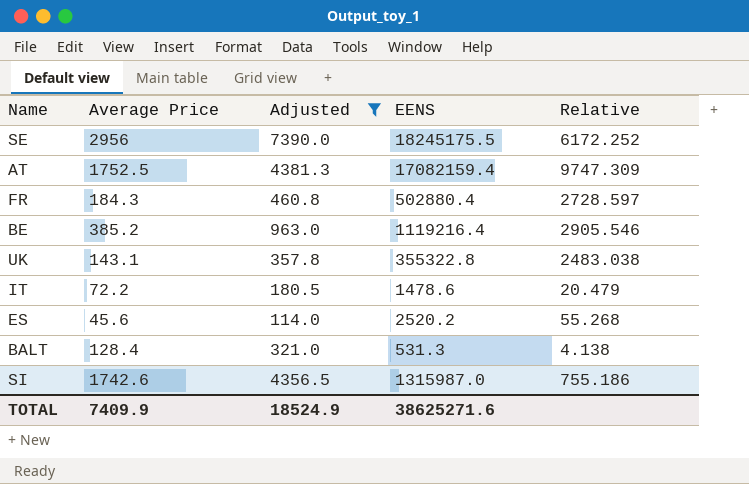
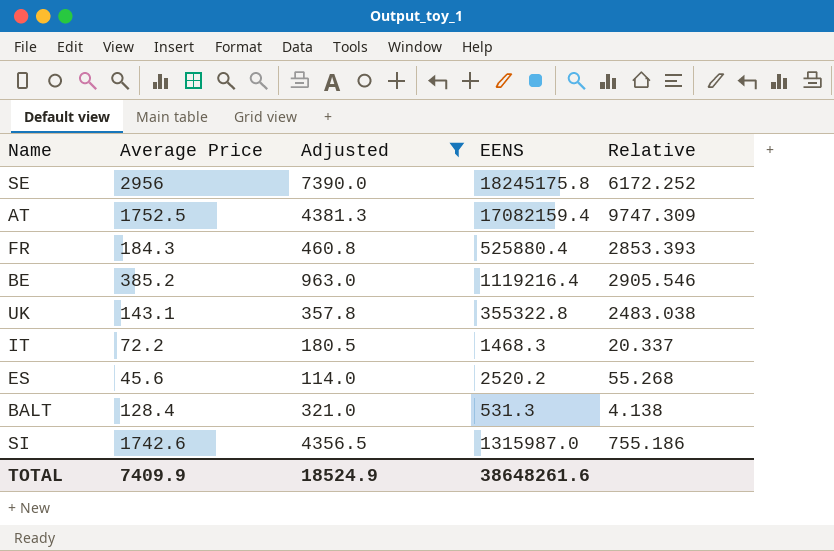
SE | EENS: 18245175.5 -> 18245175.8
FR | EENS: 502880.4 -> 525880.4
FR | Relative: 2728.597 -> 2853.393
IT | EENS: 1478.6 -> 1468.3
IT | Relative: 20.479 -> 20.337
TOTAL | EENS: 38625271.6 -> 38648261.6

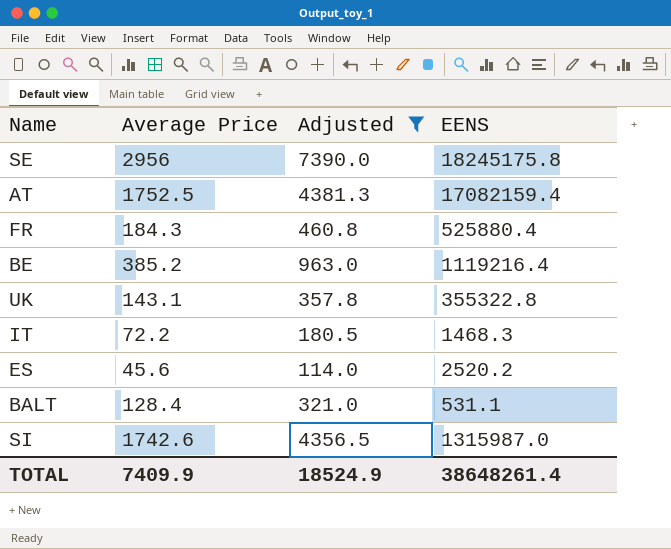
column Relative | formula: [EENS] / [Average Price] -> none
BALT | EENS: 531.3 -> 531.1
TOTAL | EENS: 38648261.6 -> 38648261.4

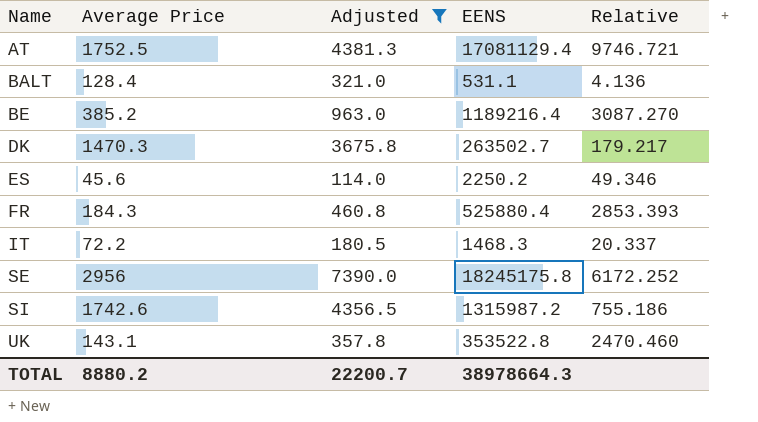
row order: none -> Name ascending
column Relative | formula: none -> [EENS] / [Average Price]
AT | EENS: 17082159.4 -> 17081129.4
BE | EENS: 1119216.4 -> 1189216.4
row DK: none -> 1470.3 | 3675.8 | 263502.7 | 179.217
ES | EENS: 2520.2 -> 2250.2
SI | EENS: 1315987.0 -> 1315987.2
UK | EENS: 355322.8 -> 353522.8
TOTAL | Average Price: 7409.9 -> 8880.2
TOTAL | Adjusted: 18524.9 -> 22200.7
TOTAL | EENS: 38648261.4 -> 38978664.3

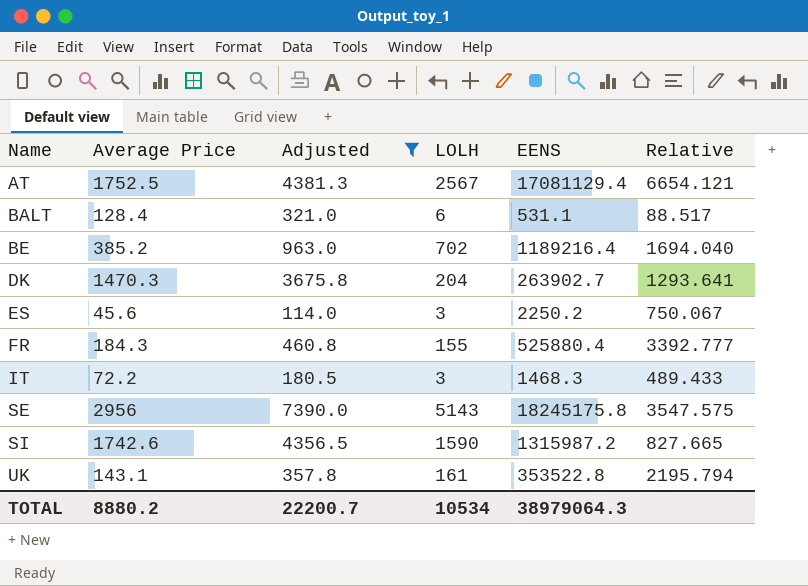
column LOLH | position: none -> 4
column Relative | formula: [EENS] / [Average Price] -> [EENS] / [LOLH]
DK | EENS: 263502.7 -> 263902.7
TOTAL | EENS: 38978664.3 -> 38979064.3

